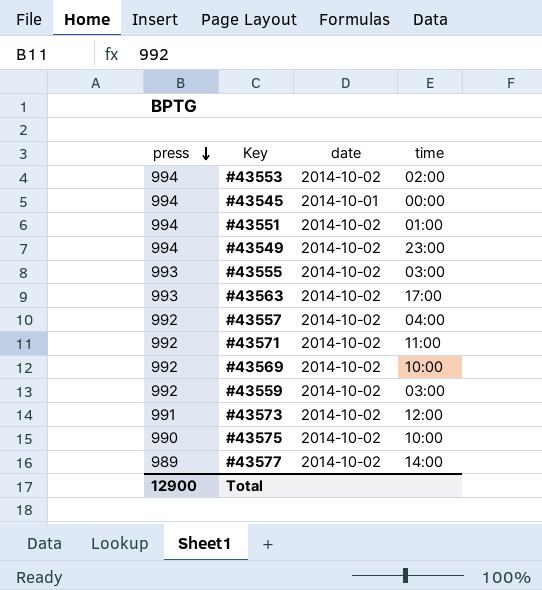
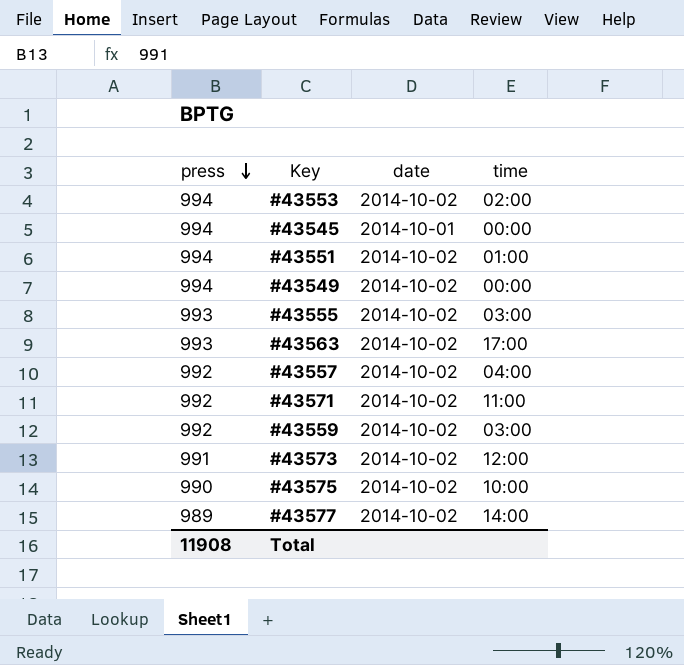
row #43569: 992 | 2014-10-02 | 10:00 -> none
#43549 | time: 23:00 -> 00:00
Total | press: 12900 -> 11908

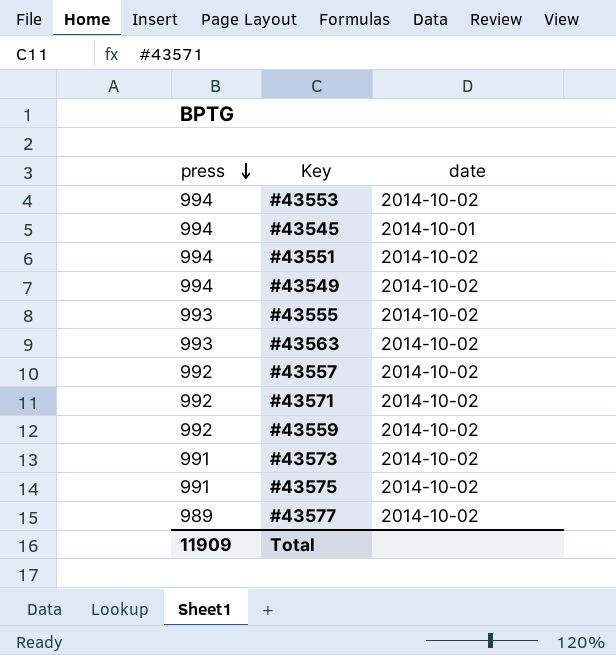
column time | position: 4 -> none
#43575 | press: 990 -> 991
Total | press: 11908 -> 11909

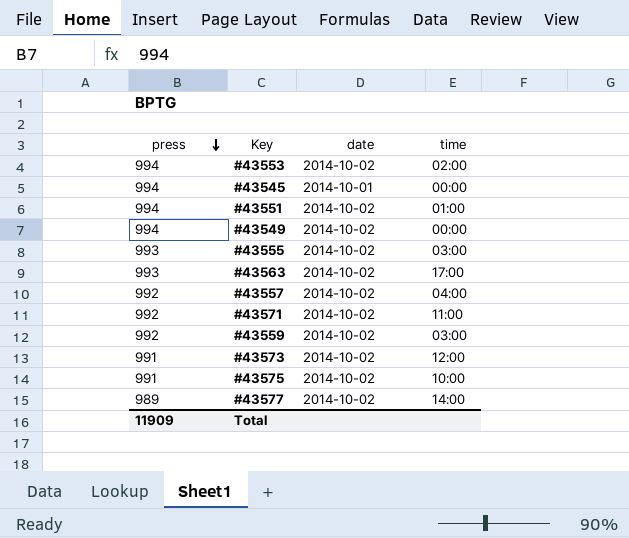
column time | position: none -> 4

